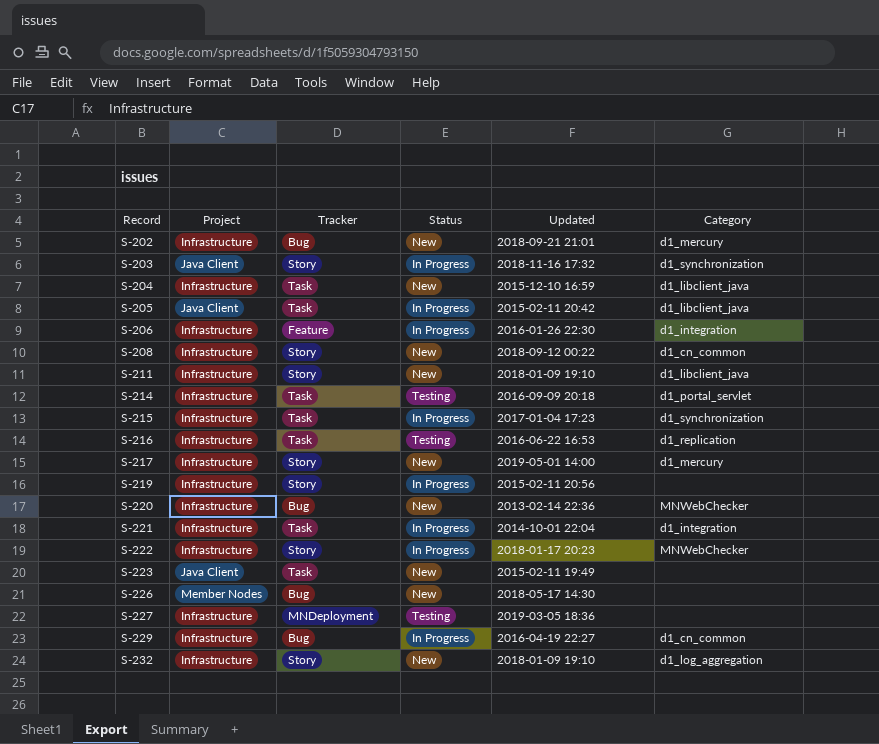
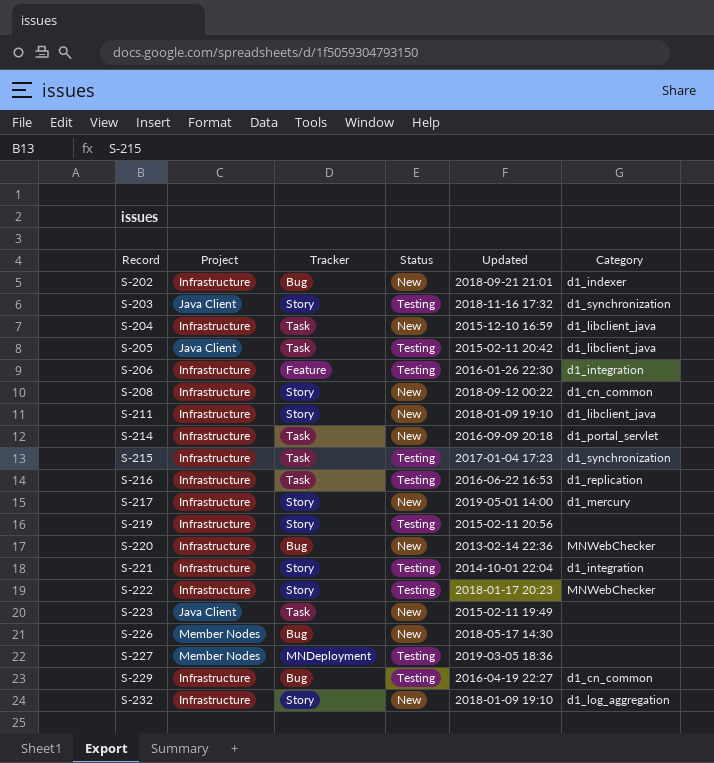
S-202 | Category: d1_mercury -> d1_indexer
S-203 | Status: In Progress -> Testing
S-205 | Status: In Progress -> Testing
S-206 | Status: In Progress -> Testing
S-214 | Status: Testing -> New
S-215 | Status: In Progress -> Testing
S-219 | Status: In Progress -> Testing
S-221 | Tracker: Task -> Story
S-221 | Status: In Progress -> Testing
S-222 | Status: In Progress -> Testing
S-227 | Project: Infrastructure -> Member Nodes
S-229 | Status: In Progress -> Testing

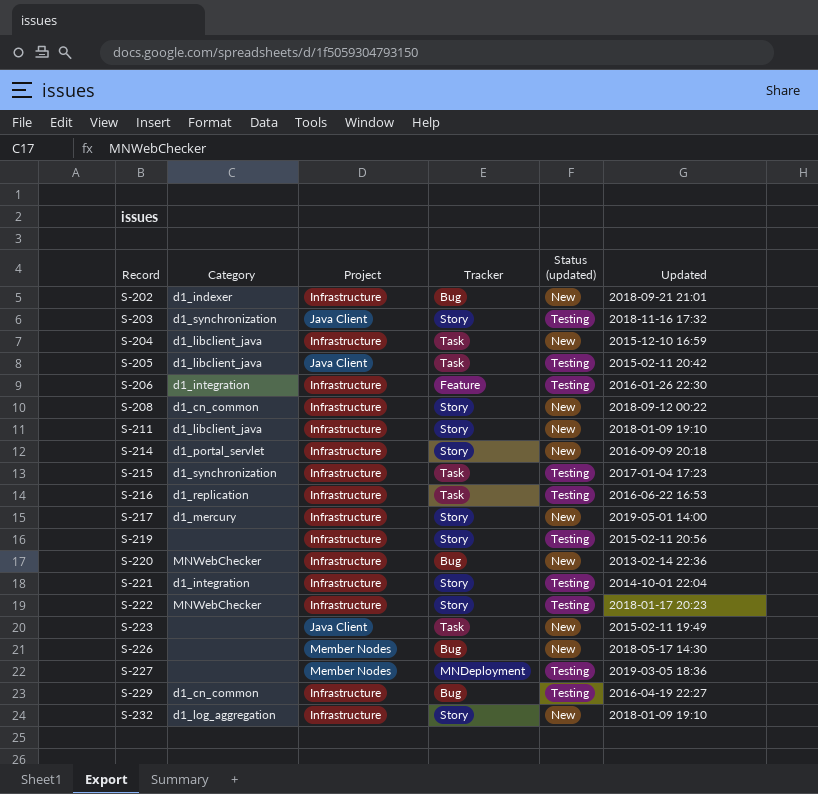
column Category | position: 6 -> 2
column name: Status -> Status (updated)
S-214 | Tracker: Task -> Story

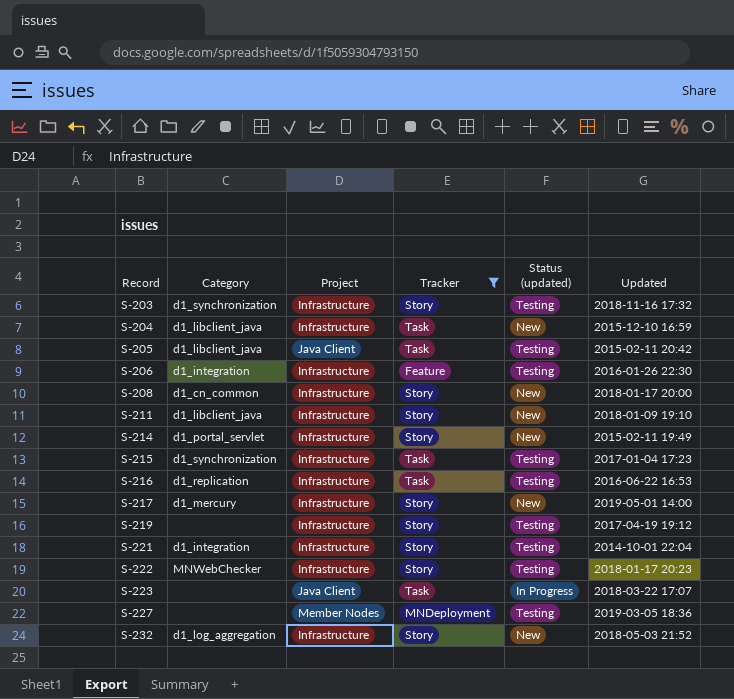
filter: none -> Tracker != Bug
S-203 | Project: Java Client -> Infrastructure
S-208 | Updated: 2018-09-12 00:22 -> 2018-01-17 20:00
S-214 | Updated: 2016-09-09 20:18 -> 2015-02-11 19:49
S-219 | Updated: 2015-02-11 20:56 -> 2017-04-19 19:12
S-223 | Status (updated): New -> In Progress
S-223 | Updated: 2015-02-11 19:49 -> 2018-03-22 17:07
S-232 | Updated: 2018-01-09 19:10 -> 2018-05-03 21:52

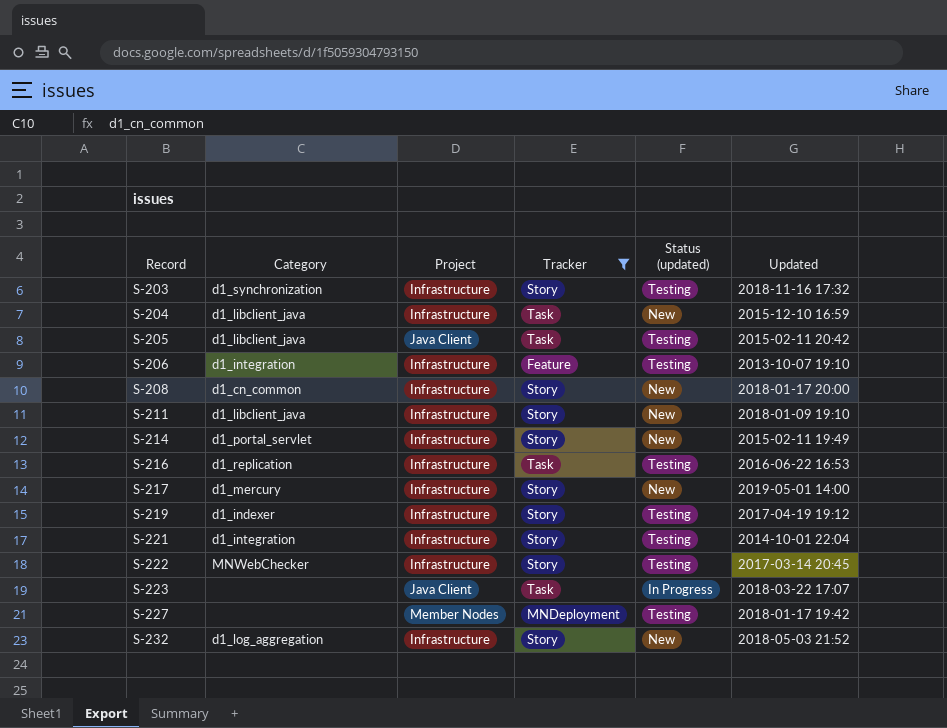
row S-215: d1_synchronization | Infrastructure | Task | Testing | 2017-01-04 17:23 -> none
S-206 | Updated: 2016-01-26 22:30 -> 2013-10-07 19:10
S-219 | Category: none -> d1_indexer
S-222 | Updated: 2018-01-17 20:23 -> 2017-03-14 20:45
S-227 | Updated: 2019-03-05 18:36 -> 2018-01-17 19:42

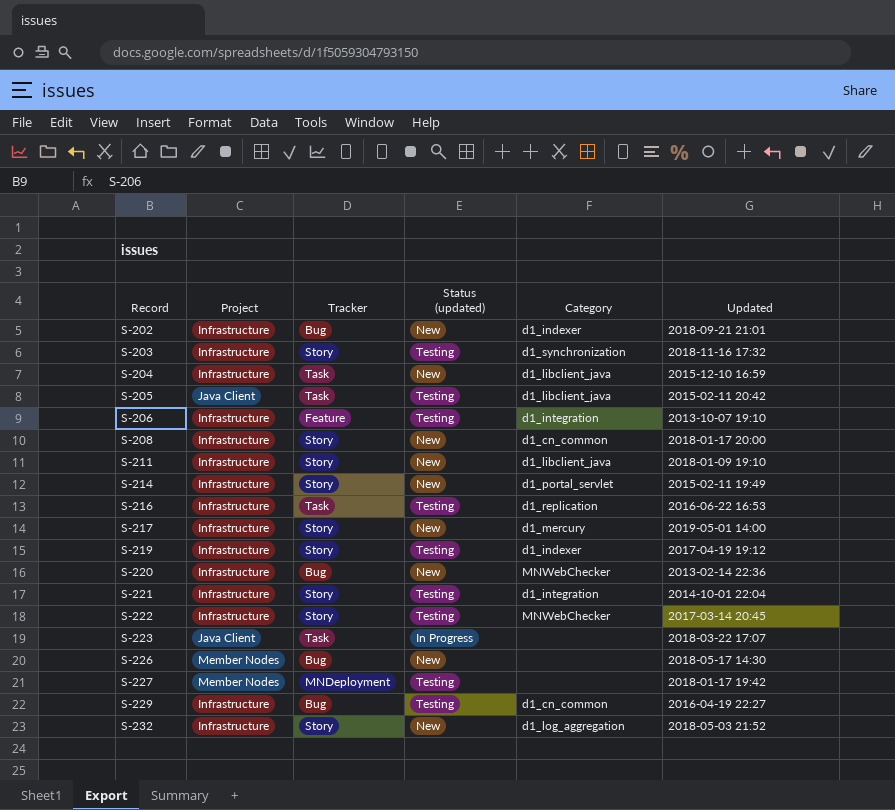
filter: Tracker != Bug -> none
column Category | position: 2 -> 5

